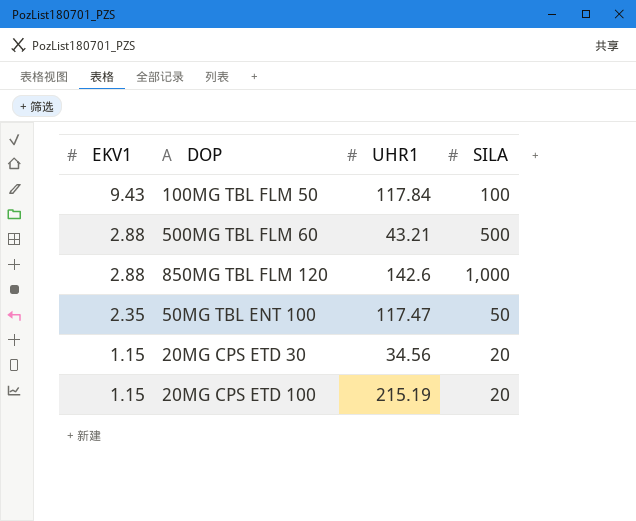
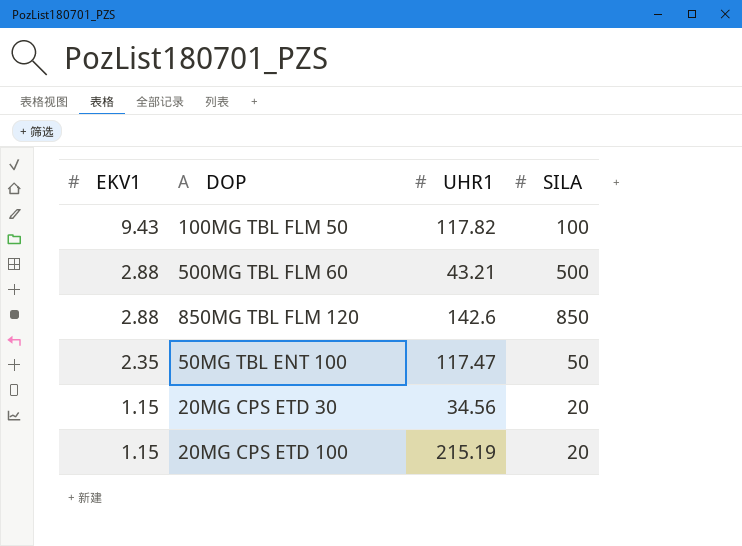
100MG TBL FLM 50 | UHR1: 117.84 -> 117.82
850MG TBL FLM 120 | SILA: 1,000 -> 850

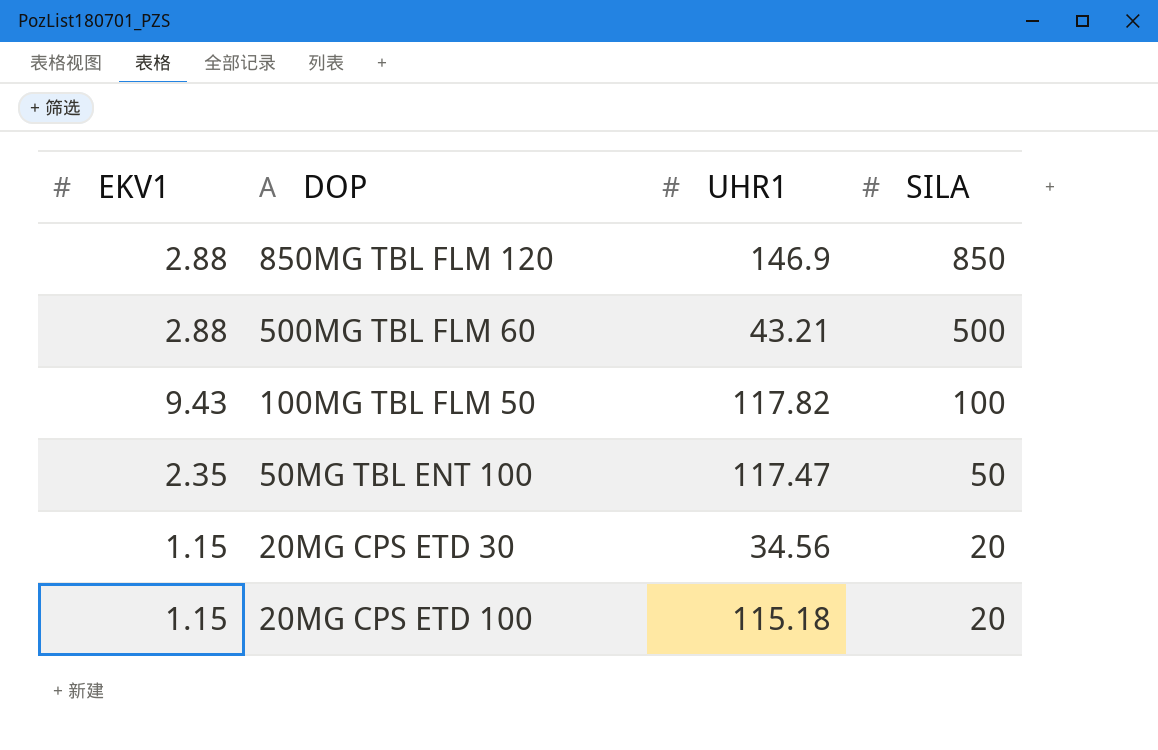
row order: EKV1 descending -> SILA descending
850MG TBL FLM 120 | UHR1: 142.6 -> 146.9
20MG CPS ETD 100 | UHR1: 215.19 -> 115.18

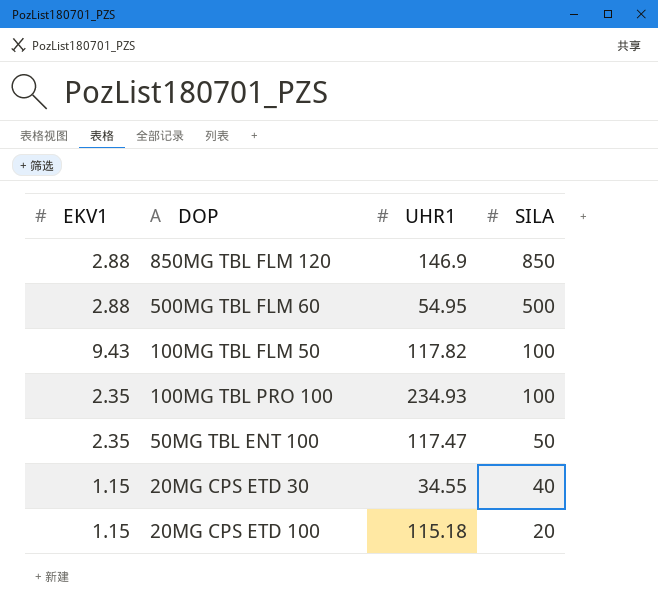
500MG TBL FLM 60 | UHR1: 43.21 -> 54.95
row 100MG TBL PRO 100: none -> 2.35 | 234.93 | 100
20MG CPS ETD 30 | UHR1: 34.56 -> 34.55
20MG CPS ETD 30 | SILA: 20 -> 40

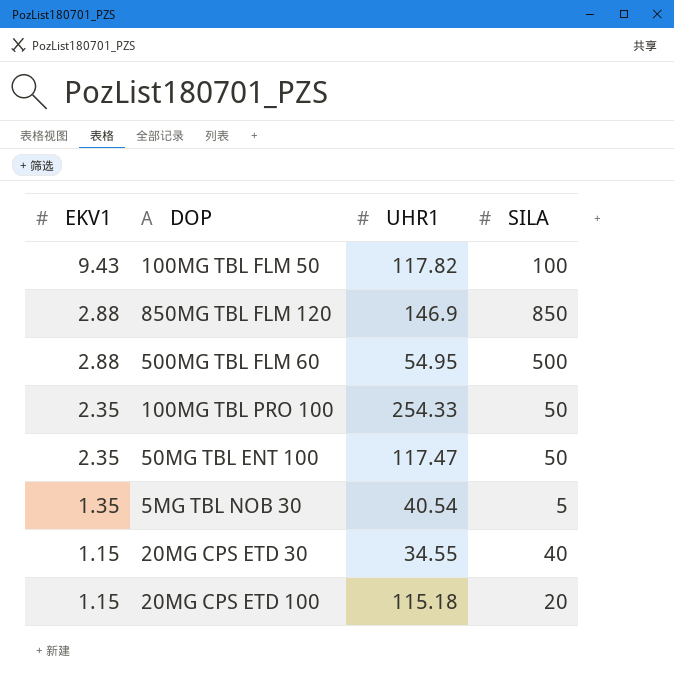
row order: SILA descending -> EKV1 descending
100MG TBL PRO 100 | UHR1: 234.93 -> 254.33
100MG TBL PRO 100 | SILA: 100 -> 50
row 5MG TBL NOB 30: none -> 1.35 | 40.54 | 5

